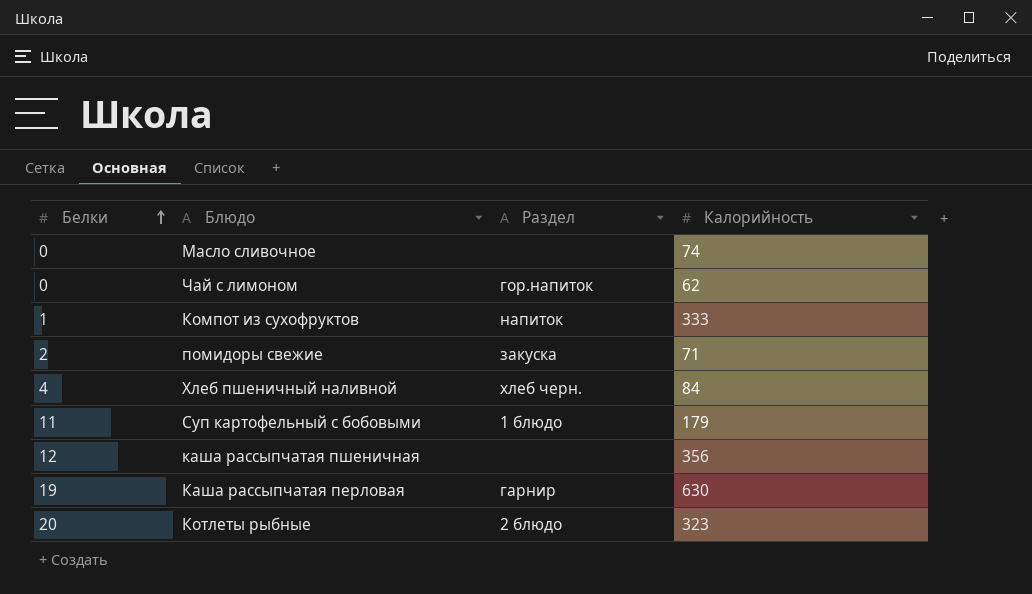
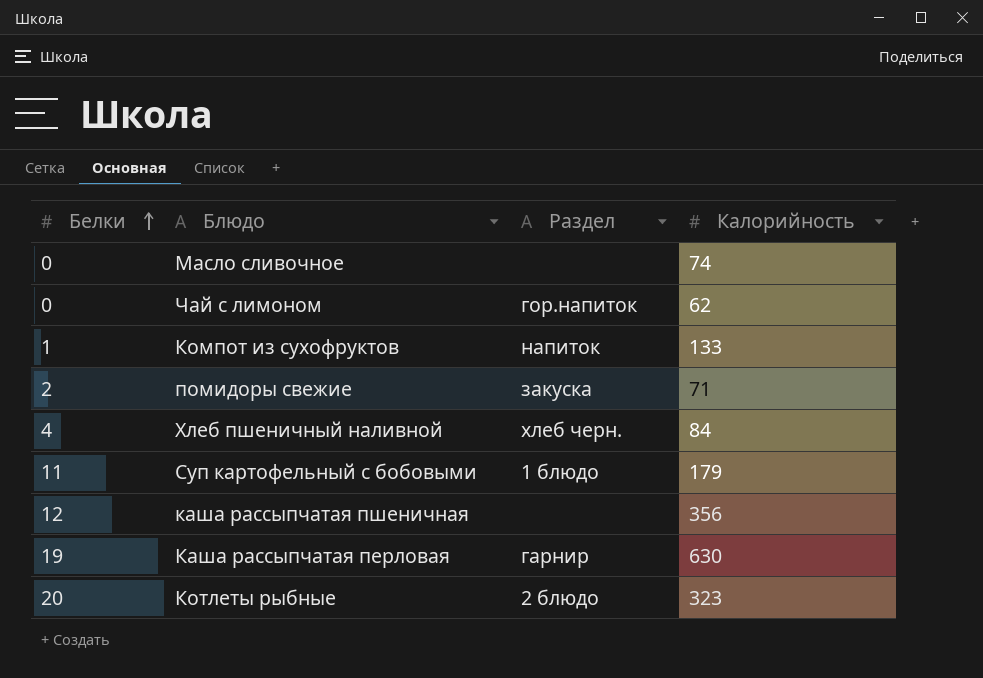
Компот из сухофруктов | Калорийность: 333 -> 133

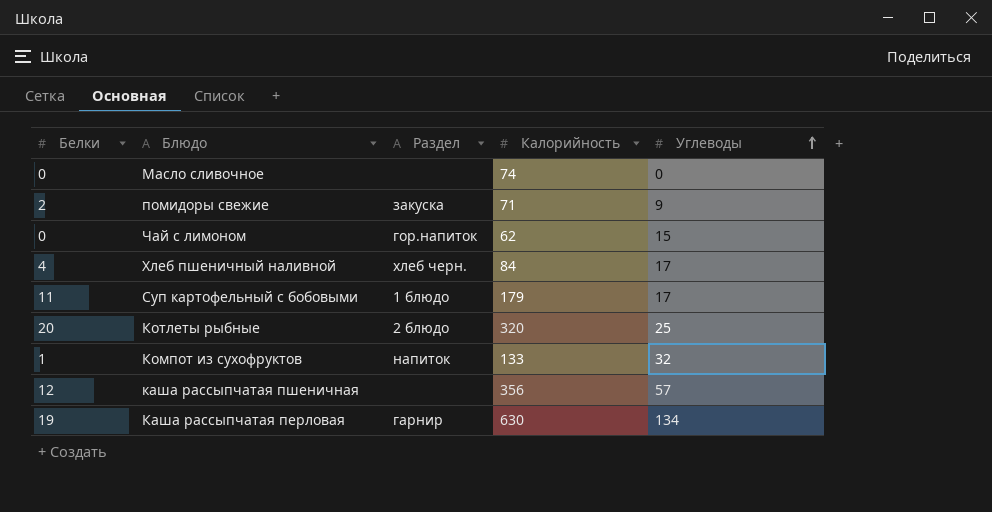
row order: Белки ascending -> Углеводы ascending
column Углеводы | position: none -> 5
Котлеты рыбные | Калорийность: 323 -> 320

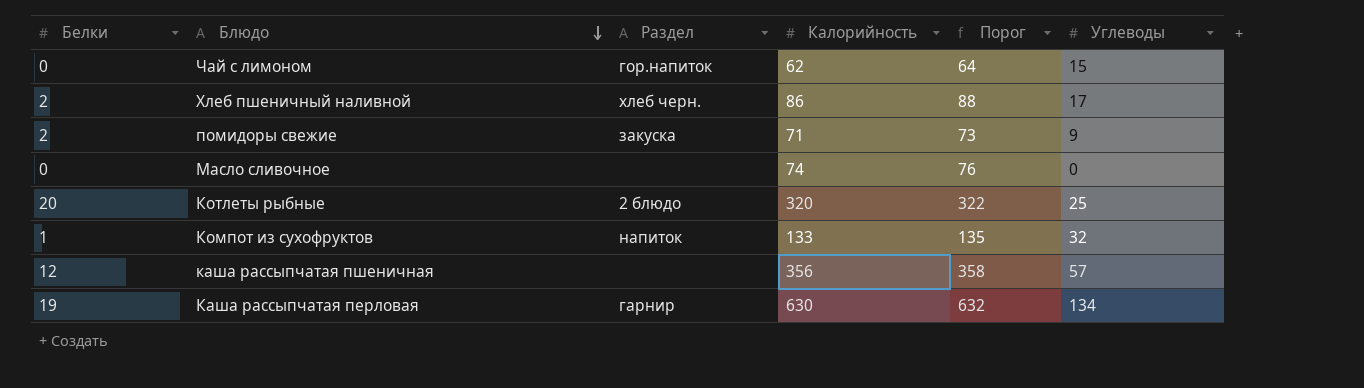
row order: Углеводы ascending -> Блюдо descending
column Порог | formula: none -> [Калорийность] + 2
row Суп картофельный с бобовыми: 11 | 1 блюдо | 179 | 17 -> none
Хлеб пшеничный наливной | Белки: 4 -> 2
Хлеб пшеничный наливной | Калорийность: 84 -> 86

